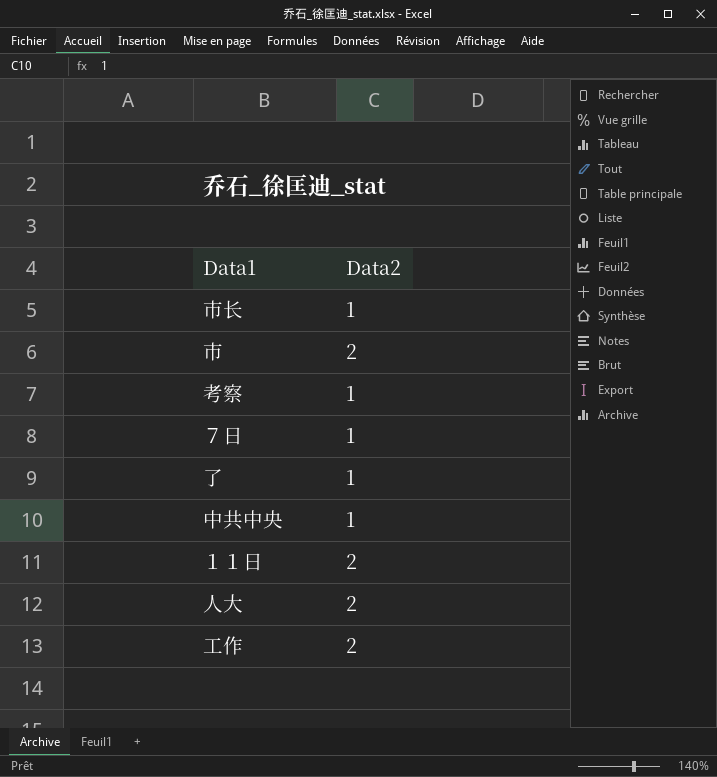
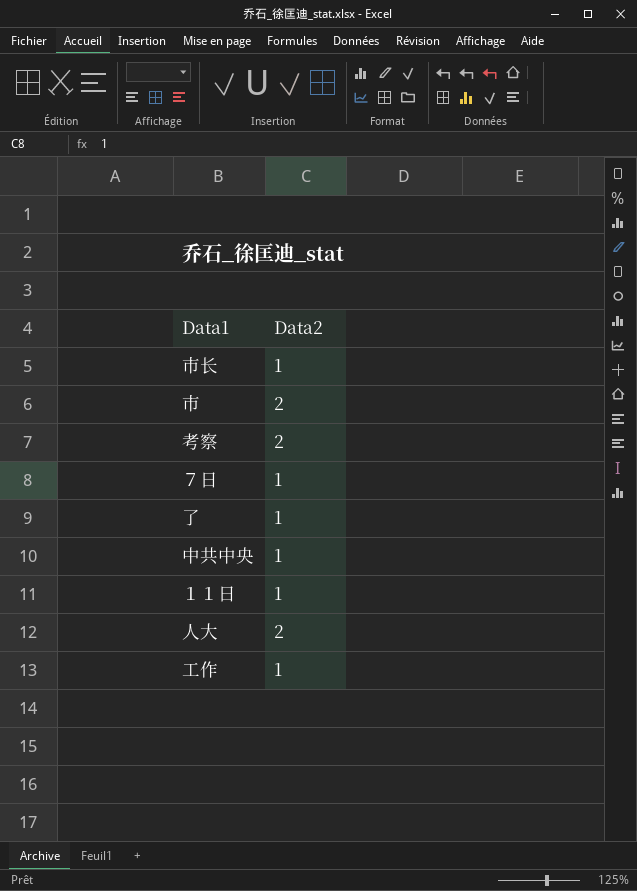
考察 | Data2: 1 -> 2
１１日 | Data2: 2 -> 1
工作 | Data2: 2 -> 1

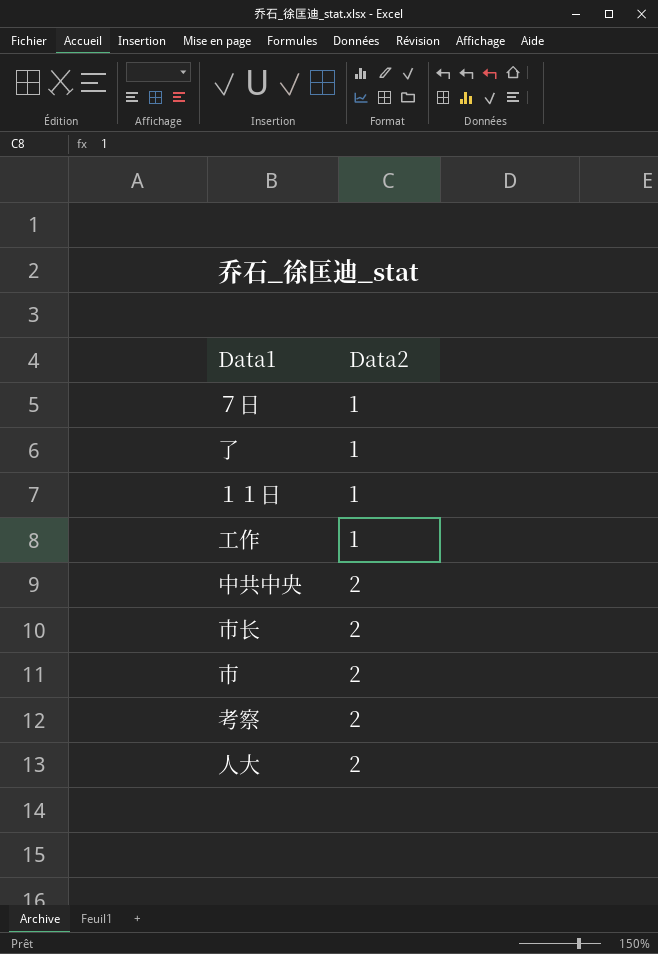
row order: none -> Data2 ascending
中共中央 | Data2: 1 -> 2
市长 | Data2: 1 -> 2

